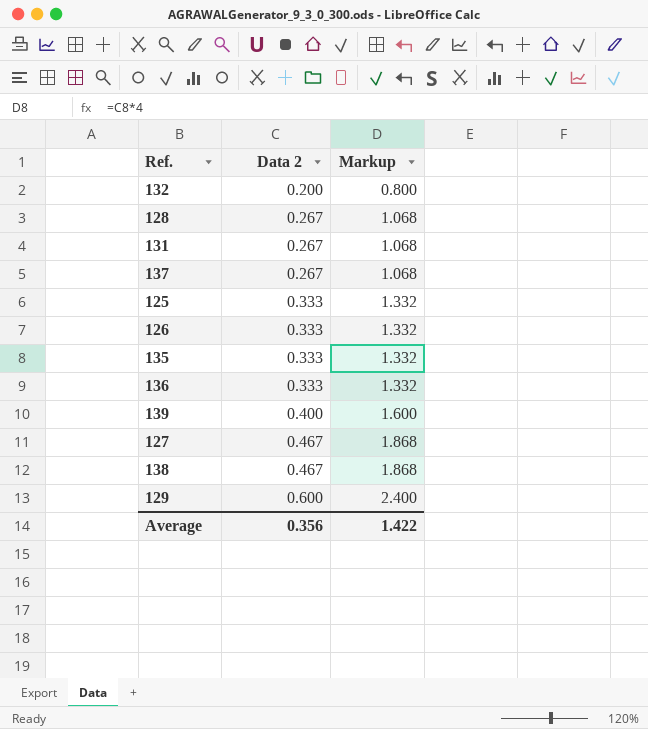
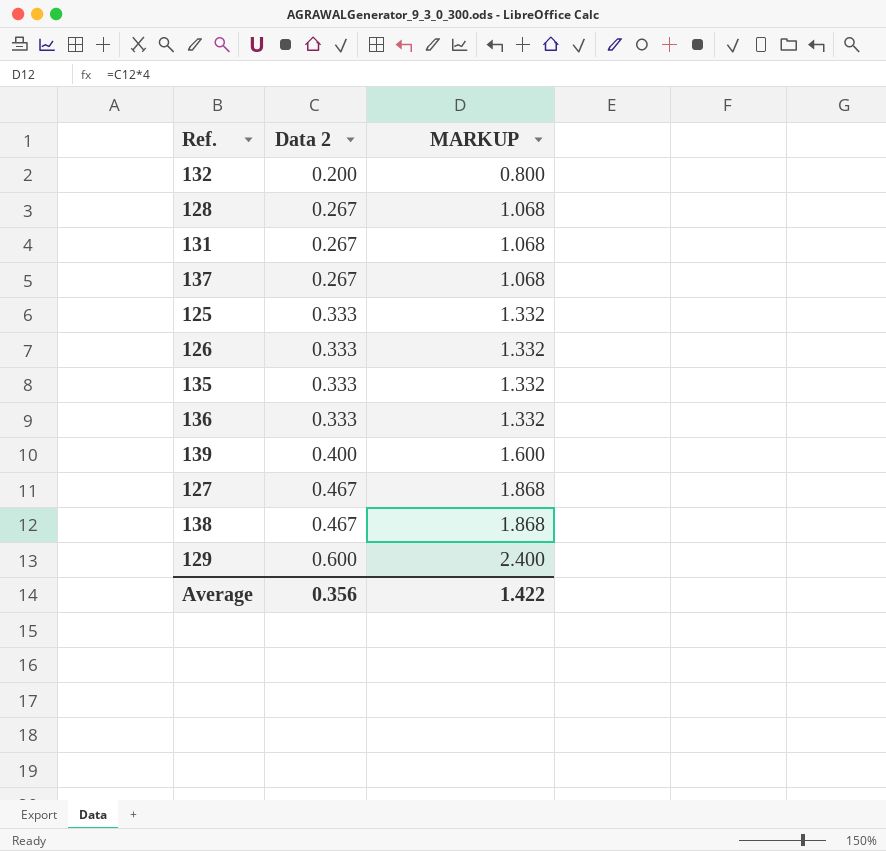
column name: Markup -> MARKUP

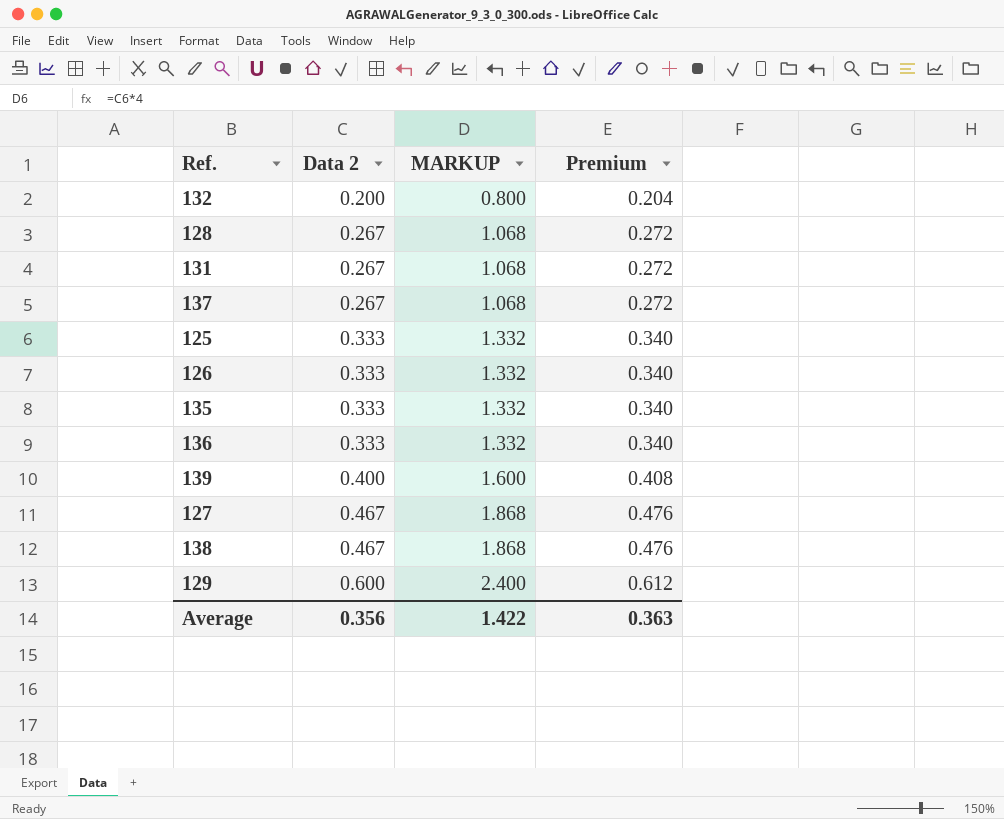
column Premium | formula: none -> [Data 2] * 1.02

